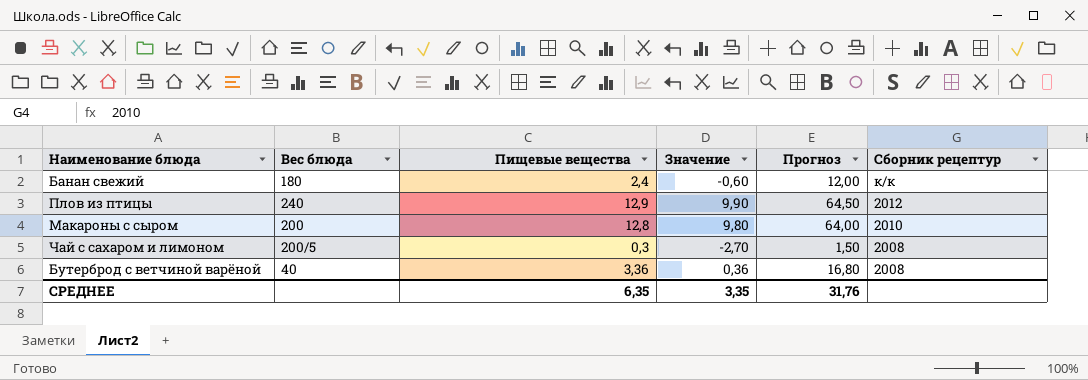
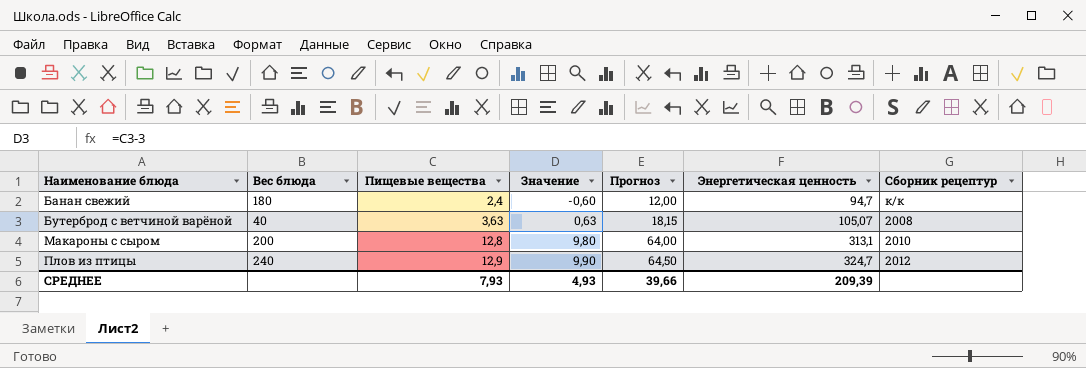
row order: Сборник рецептур descending -> Наименование блюда ascending
column Энергетическая ценность | position: none -> 6
row Чай с сахаром и лимоном: 200/5 | 0,3 | -2,70 | 1,50 | 2008 -> none
Бутерброд с ветчиной варёной | Пищевые вещества: 3,36 -> 3,63
Бутерброд с ветчиной варёной | Значение: 0,36 -> 0,63
Бутерброд с ветчиной варёной | Прогноз: 16,80 -> 18,15
СРЕДНЕЕ | Пищевые вещества: 6,35 -> 7,93
СРЕДНЕЕ | Значение: 3,35 -> 4,93
СРЕДНЕЕ | Прогноз: 31,76 -> 39,66

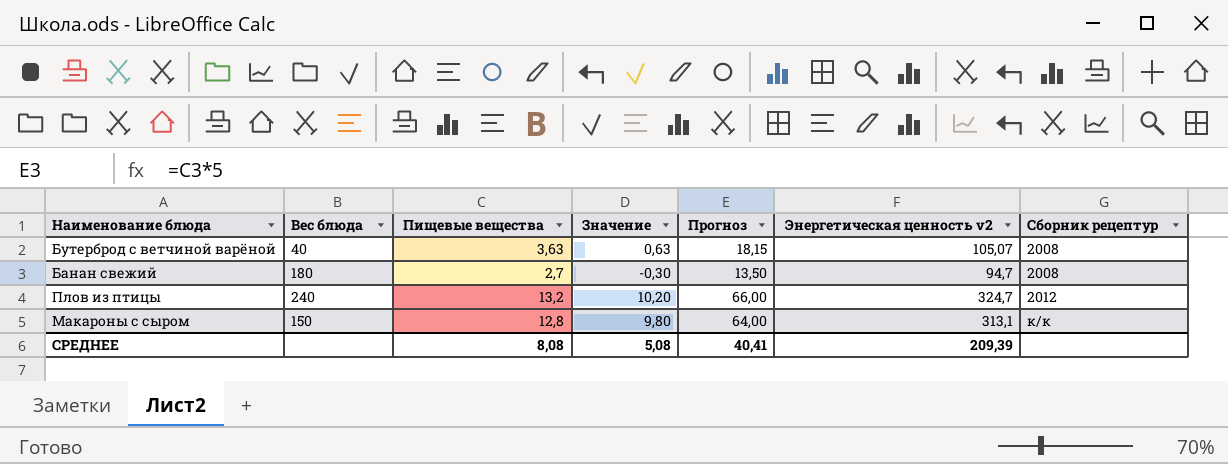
row order: Наименование блюда ascending -> Сборник рецептур ascending
column name: Энергетическая ценность -> Энергетическая ценность v2
Банан свежий | Пищевые вещества: 2,4 -> 2,7
Банан свежий | Значение: -0,60 -> -0,30
Банан свежий | Прогноз: 12,00 -> 13,50
Банан свежий | Сборник рецептур: к/к -> 2008
Плов из птицы | Пищевые вещества: 12,9 -> 13,2
Плов из птицы | Значение: 9,90 -> 10,20
Плов из птицы | Прогноз: 64,50 -> 66,00
Макароны с сыром | Вес блюда: 200 -> 150
Макароны с сыром | Сборник рецептур: 2010 -> к/к
СРЕДНЕЕ | Пищевые вещества: 7,93 -> 8,08
СРЕДНЕЕ | Значение: 4,93 -> 5,08
СРЕДНЕЕ | Прогноз: 39,66 -> 40,41

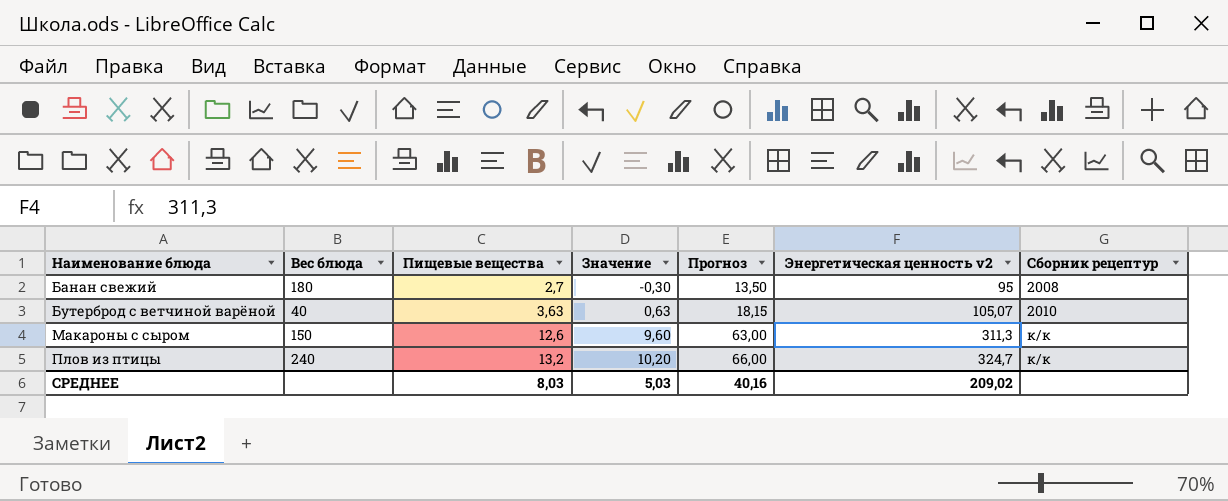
row order: Сборник рецептур ascending -> Наименование блюда ascending
Банан свежий | Энергетическая ценность v2: 94,7 -> 95
Бутерброд с ветчиной варёной | Сборник рецептур: 2008 -> 2010
Макароны с сыром | Пищевые вещества: 12,8 -> 12,6
Макароны с сыром | Значение: 9,80 -> 9,60
Макароны с сыром | Прогноз: 64,00 -> 63,00
Макароны с сыром | Энергетическая ценность v2: 313,1 -> 311,3
Плов из птицы | Сборник рецептур: 2012 -> к/к
СРЕДНЕЕ | Пищевые вещества: 8,08 -> 8,03
СРЕДНЕЕ | Значение: 5,08 -> 5,03
СРЕДНЕЕ | Прогноз: 40,41 -> 40,16
СРЕДНЕЕ | Энергетическая ценность v2: 209,39 -> 209,02

